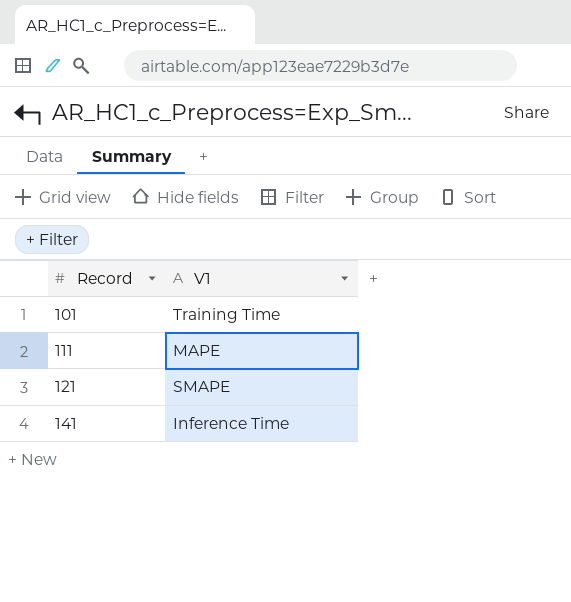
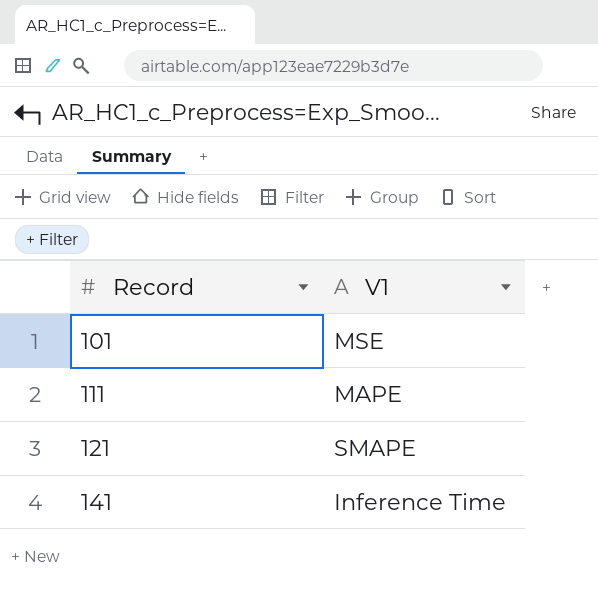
101 | V1: Training Time -> MSE

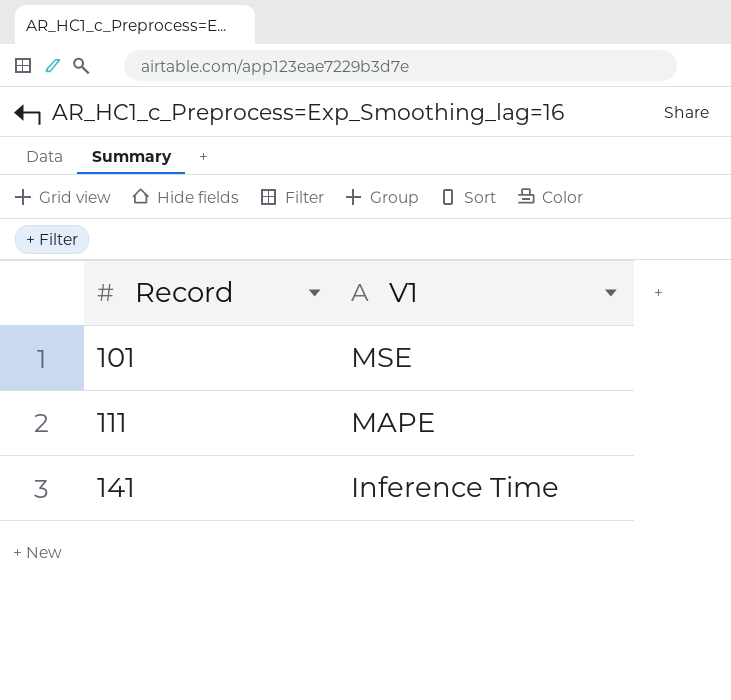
row 121: SMAPE -> none

